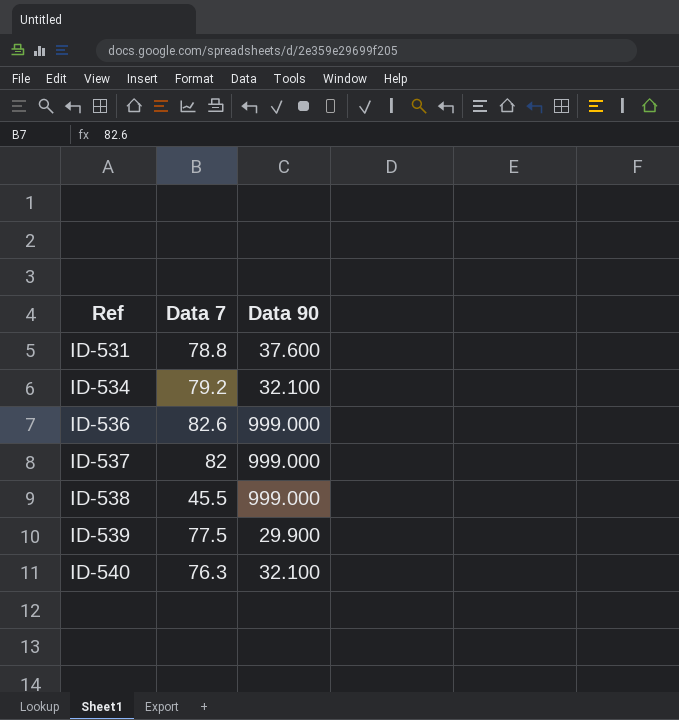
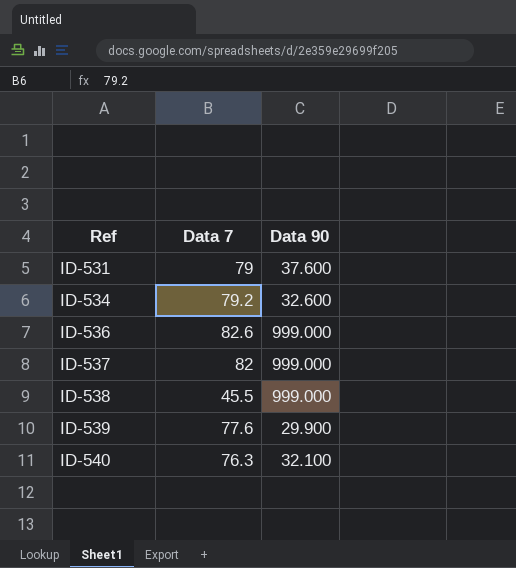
ID-531 | Data 7: 78.8 -> 79
ID-534 | Data 90: 32.100 -> 32.600
ID-539 | Data 7: 77.5 -> 77.6

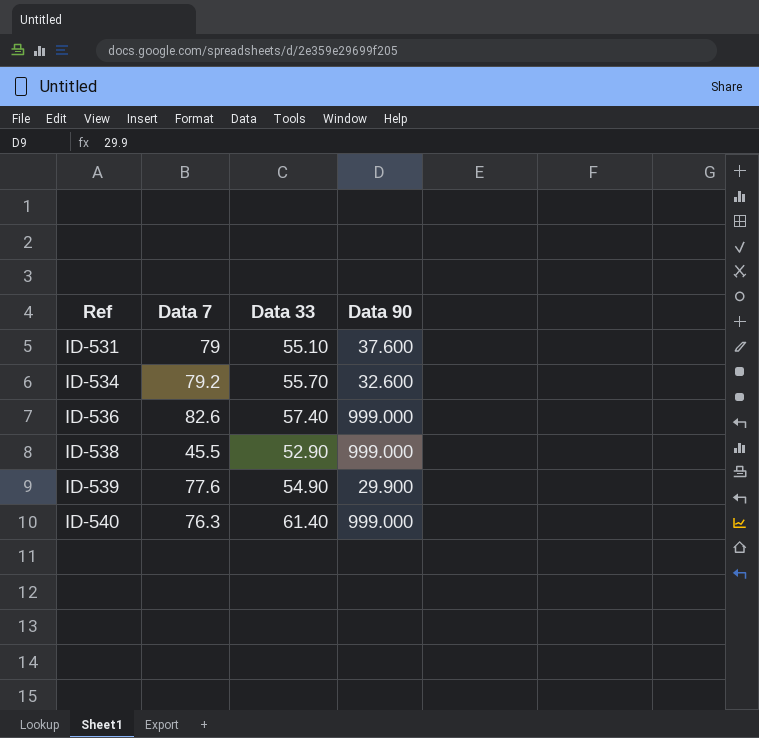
column Data 33 | position: none -> 3
row ID-537: 82 | 999.000 -> none
ID-540 | Data 90: 32.100 -> 999.000

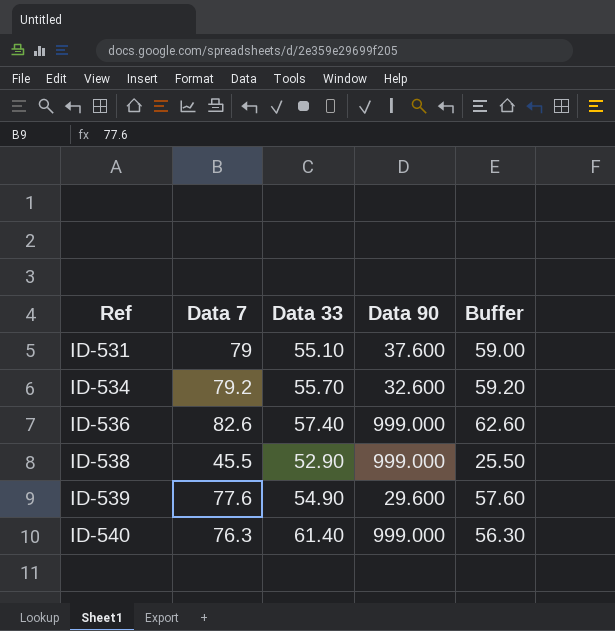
column Buffer | formula: none -> [Data 7] - 20
ID-539 | Data 90: 29.900 -> 29.600

